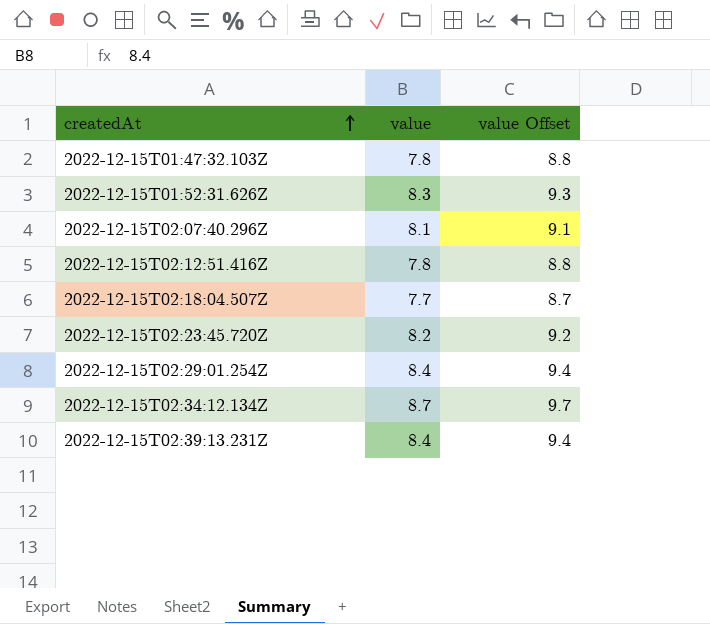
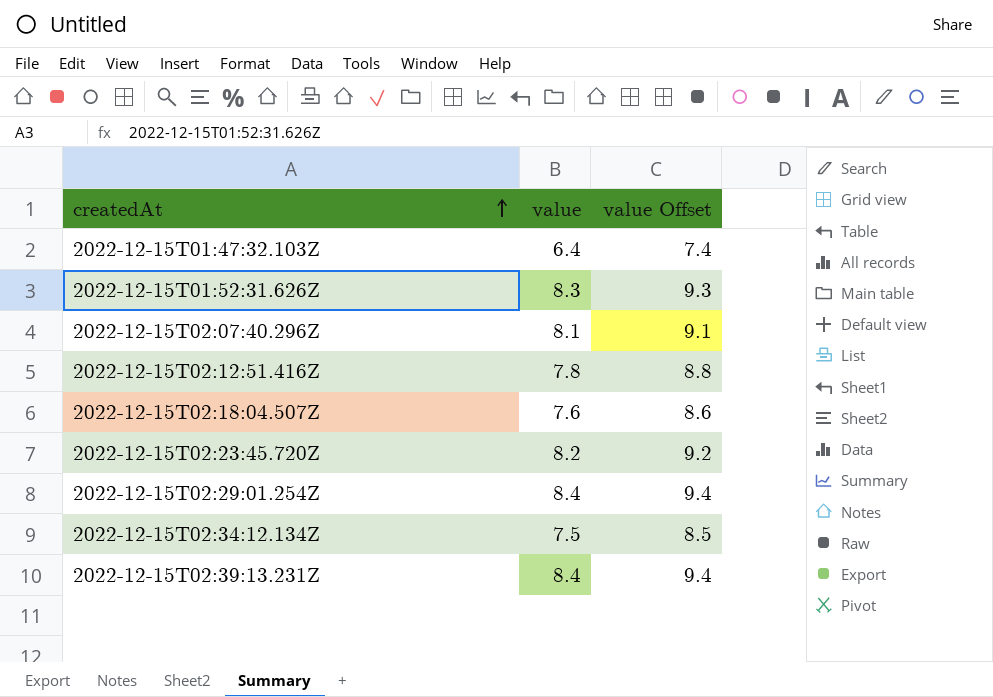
2022-12-15T01:47:32.103Z | value: 7.8 -> 6.4
2022-12-15T01:47:32.103Z | value Offset: 8.8 -> 7.4
2022-12-15T02:18:04.507Z | value: 7.7 -> 7.6
2022-12-15T02:18:04.507Z | value Offset: 8.7 -> 8.6
2022-12-15T02:34:12.134Z | value: 8.7 -> 7.5
2022-12-15T02:34:12.134Z | value Offset: 9.7 -> 8.5

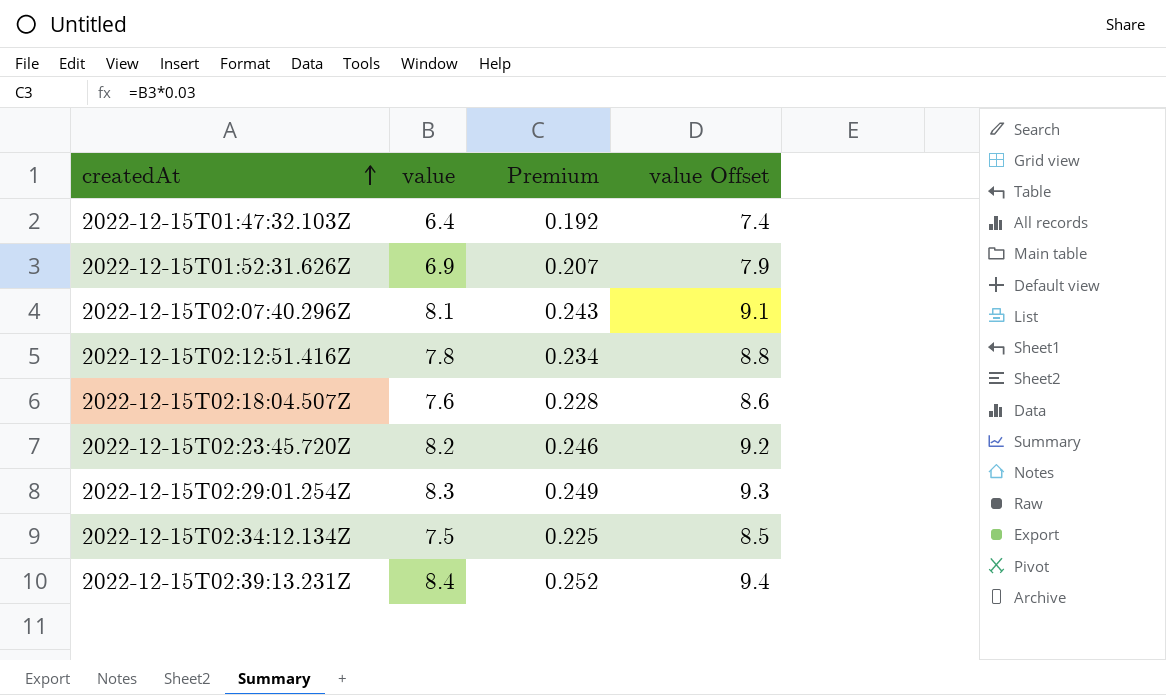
column Premium | formula: none -> [value] * 0.03
2022-12-15T01:52:31.626Z | value: 8.3 -> 6.9
2022-12-15T01:52:31.626Z | value Offset: 9.3 -> 7.9
2022-12-15T02:29:01.254Z | value: 8.4 -> 8.3
2022-12-15T02:29:01.254Z | value Offset: 9.4 -> 9.3

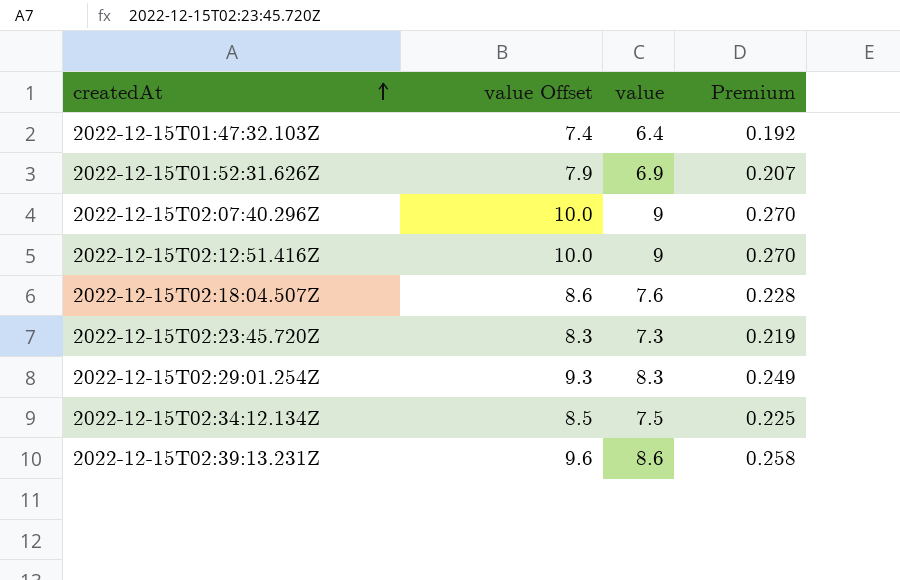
column value Offset | position: 4 -> 2
2022-12-15T02:07:40.296Z | value Offset: 9.1 -> 10.0
2022-12-15T02:07:40.296Z | value: 8.1 -> 9
2022-12-15T02:07:40.296Z | Premium: 0.243 -> 0.270
2022-12-15T02:12:51.416Z | value Offset: 8.8 -> 10.0
2022-12-15T02:12:51.416Z | value: 7.8 -> 9
2022-12-15T02:12:51.416Z | Premium: 0.234 -> 0.270
2022-12-15T02:23:45.720Z | value Offset: 9.2 -> 8.3
2022-12-15T02:23:45.720Z | value: 8.2 -> 7.3
2022-12-15T02:23:45.720Z | Premium: 0.246 -> 0.219
2022-12-15T02:39:13.231Z | value Offset: 9.4 -> 9.6
2022-12-15T02:39:13.231Z | value: 8.4 -> 8.6
2022-12-15T02:39:13.231Z | Premium: 0.252 -> 0.258

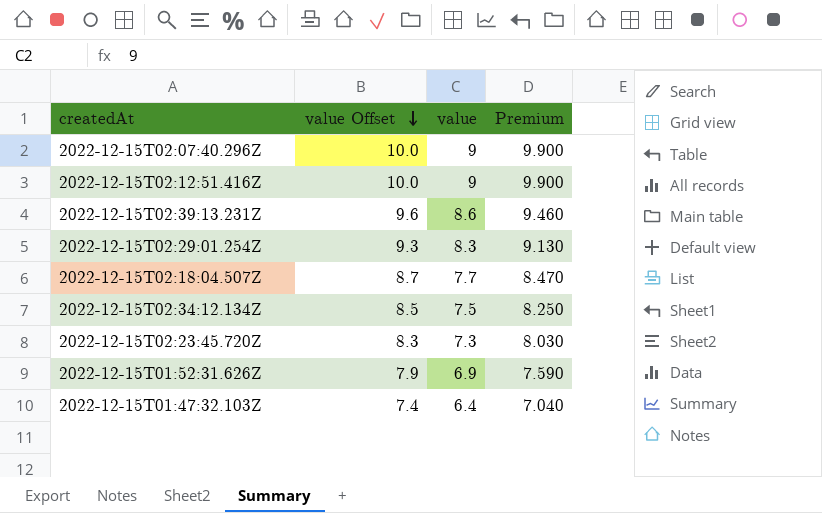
row order: createdAt ascending -> value Offset descending
column Premium | formula: [value] * 0.03 -> [value] * 1.1
2022-12-15T02:18:04.507Z | value Offset: 8.6 -> 8.7
2022-12-15T02:18:04.507Z | value: 7.6 -> 7.7

